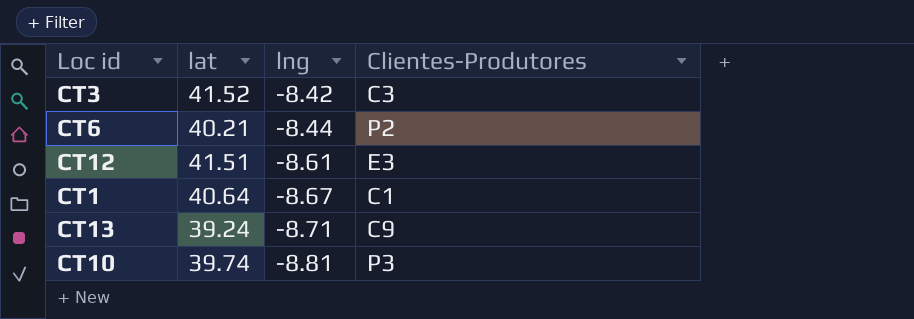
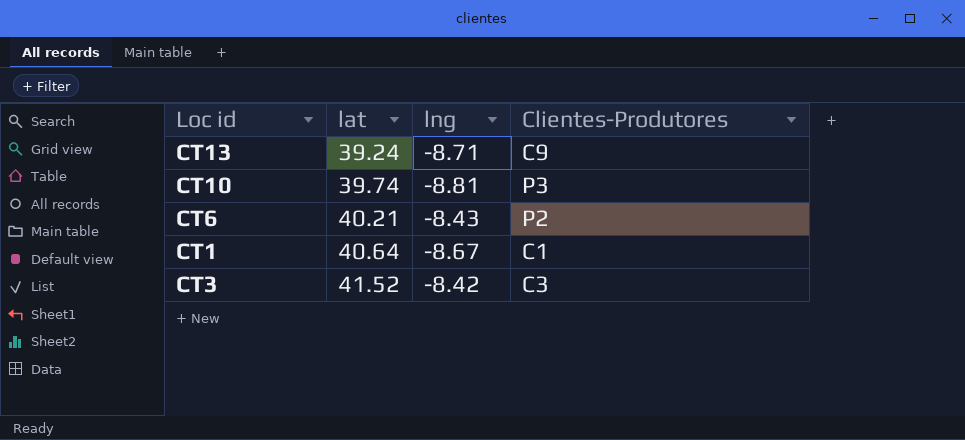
row order: lng descending -> lat ascending
row CT12: 41.51 | -8.61 | E3 -> none
CT6 | lng: -8.44 -> -8.43

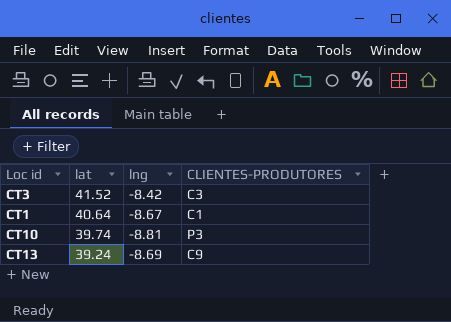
row order: lat ascending -> lat descending
column name: Clientes-Produtores -> CLIENTES-PRODUTORES
row CT6: 40.21 | -8.43 | P2 -> none
CT13 | lng: -8.71 -> -8.69

